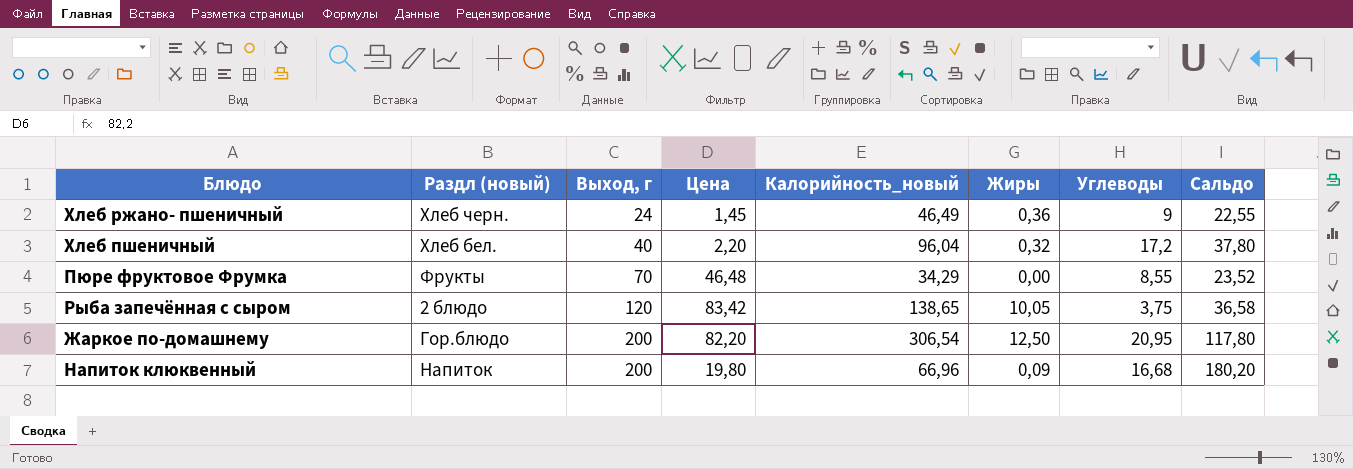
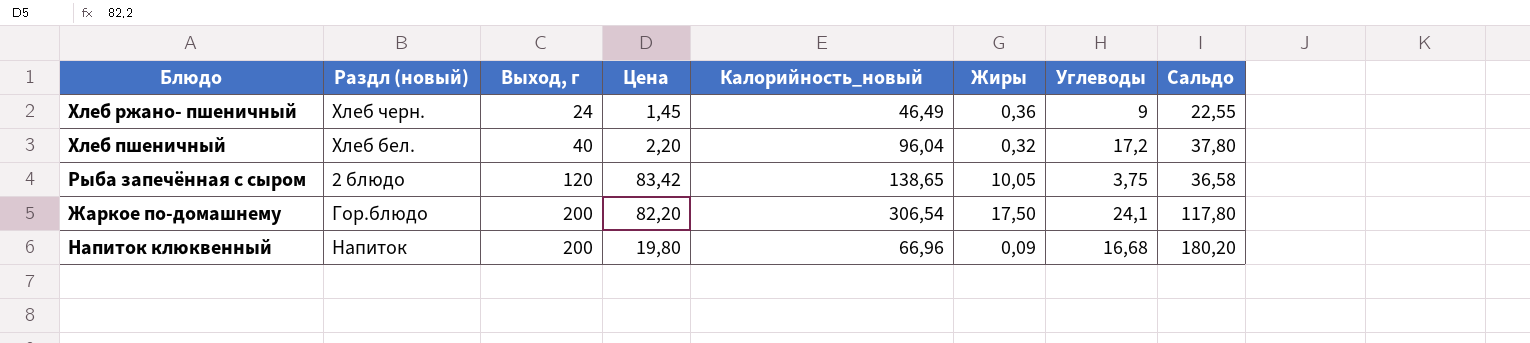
row Пюре фруктовое Фрумка: Фрукты | 70 | 46,48 | 34,29 | 0,00 | 8,55 | 23,52 -> none
Жаркое по-домашнему | Жиры: 12,50 -> 17,50
Жаркое по-домашнему | Углеводы: 20,95 -> 24,1

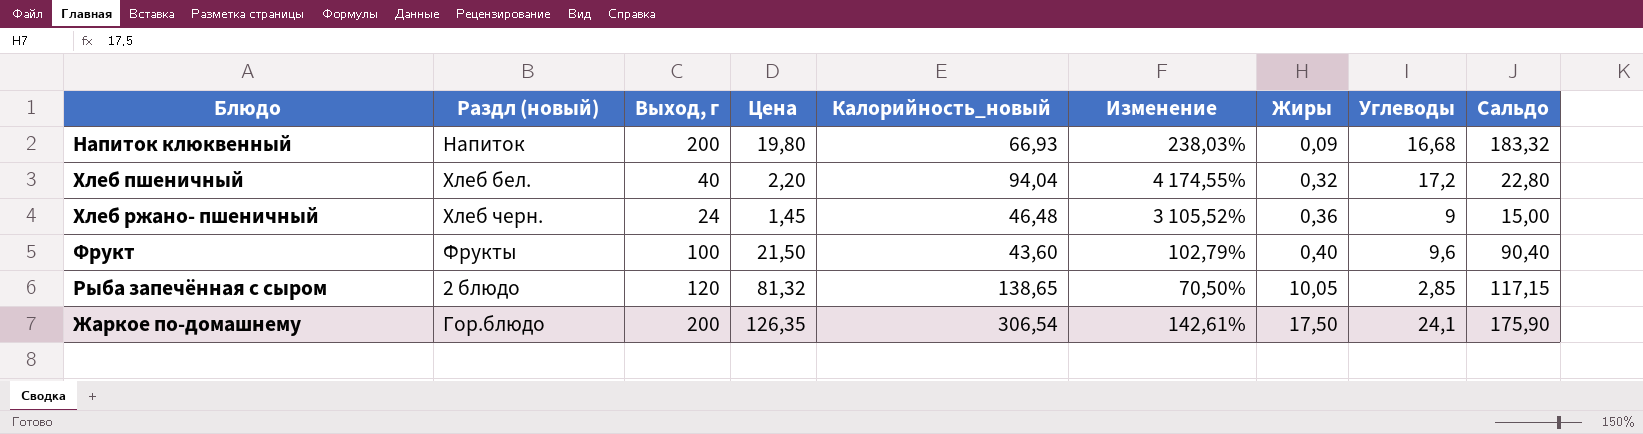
row order: Выход, г ascending -> Жиры ascending
column Изменение | formula: none -> ([Калорийность_новый] - [Цена]) / [Цена]
column Сальдо | formula: [Выход, г] - [Цена] -> [Выход, г] - [Углеводы]
Напиток клюквенный | Калорийность_новый: 66,96 -> 66,93
Хлеб пшеничный | Калорийность_новый: 96,04 -> 94,04
Хлеб ржано- пшеничный | Калорийность_новый: 46,49 -> 46,48
row Фрукт: none -> Фрукты | 100 | 21,50 | 43,60 | 102,79% | 0,40 | 9,6 | 90,40
Рыба запечённая с сыром | Цена: 83,42 -> 81,32
Рыба запечённая с сыром | Углеводы: 3,75 -> 2,85
Жаркое по-домашнему | Цена: 82,20 -> 126,35

